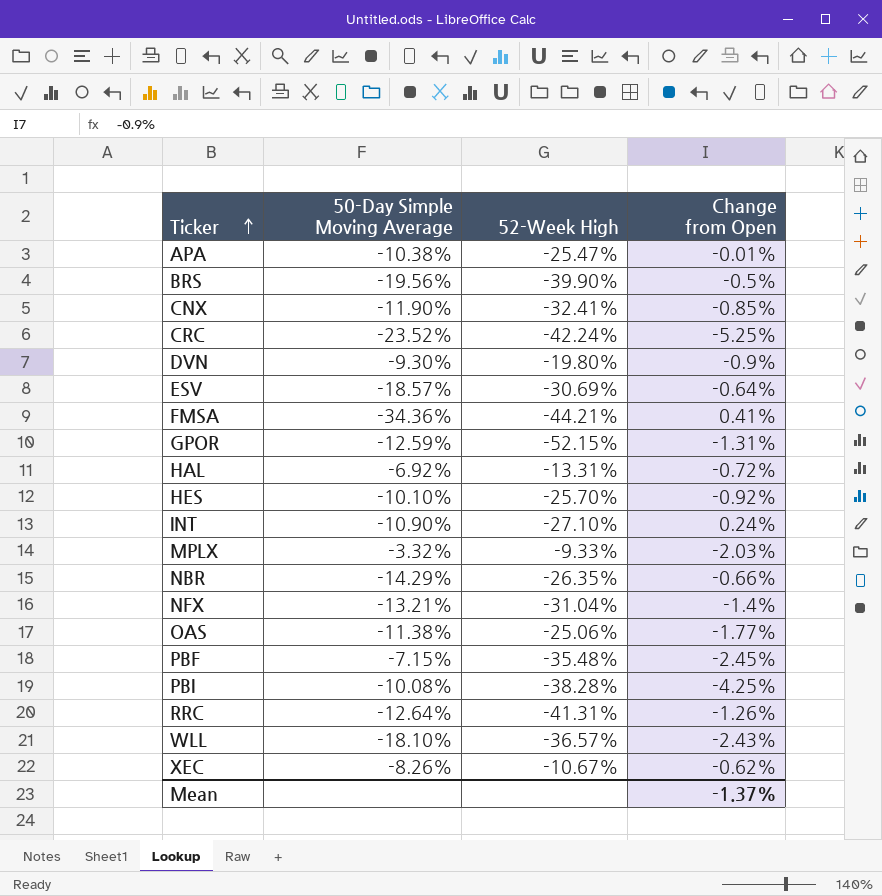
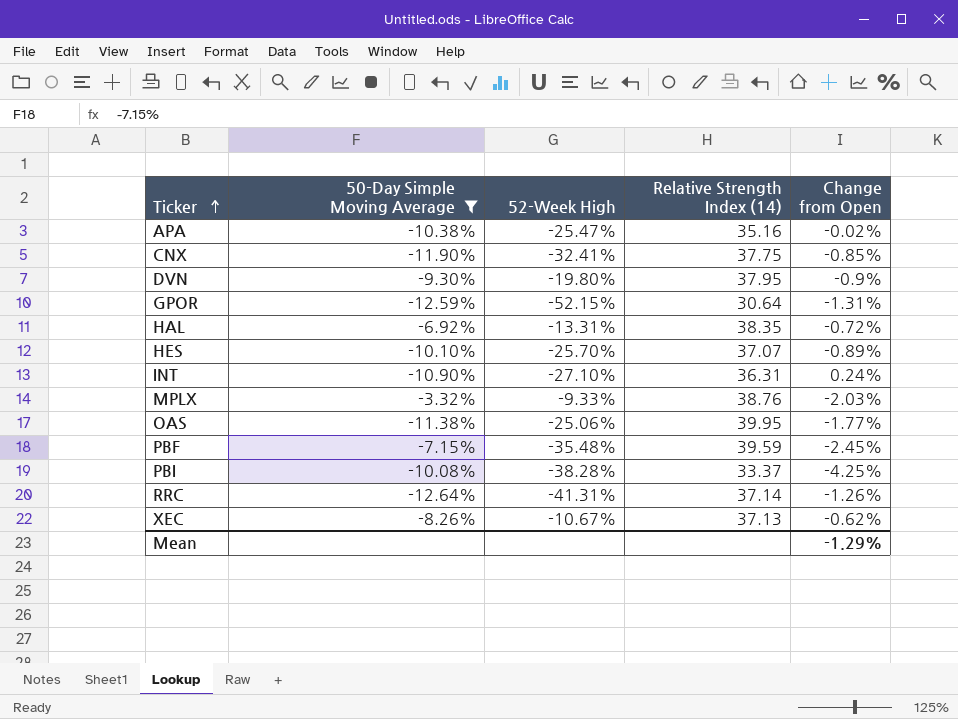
filter: none -> 50-Day Simple Moving Average >= -12.64%
column Relative Strength Index (14) | position: none -> 4
APA | Change from Open: -0.01% -> -0.02%
HES | Change from Open: -0.92% -> -0.89%
Mean | Change from Open: -1.37% -> -1.29%

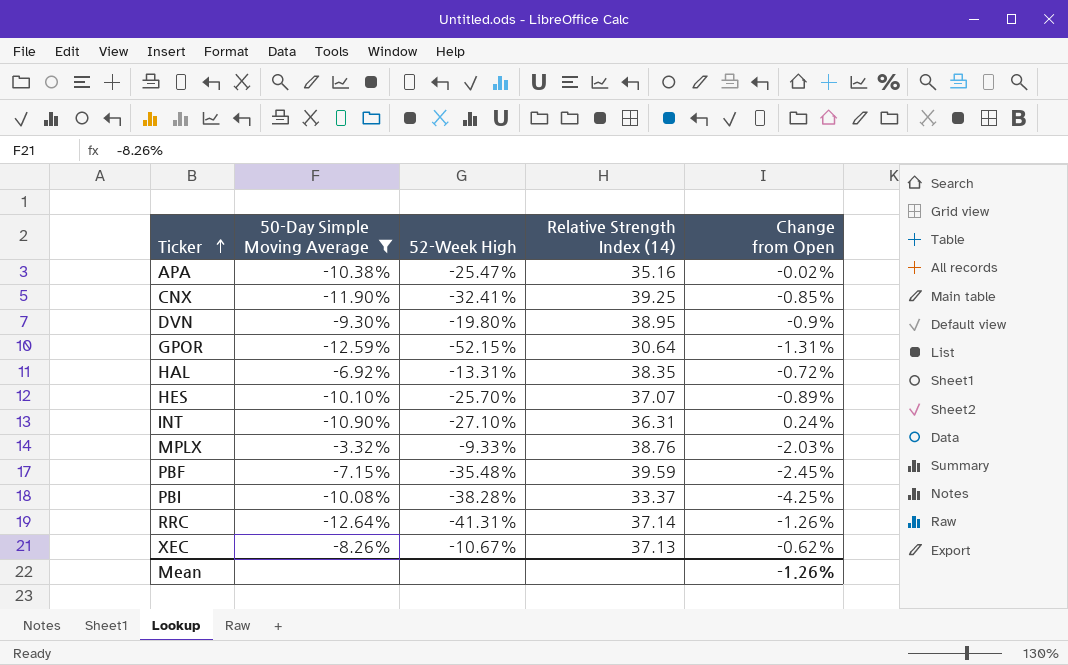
row OAS: -11.38% | -25.06% | 39.95 | -1.77% -> none
CNX | Relative Strength Index (14): 37.75 -> 39.25
DVN | Relative Strength Index (14): 37.95 -> 38.95
Mean | Change from Open: -1.29% -> -1.26%

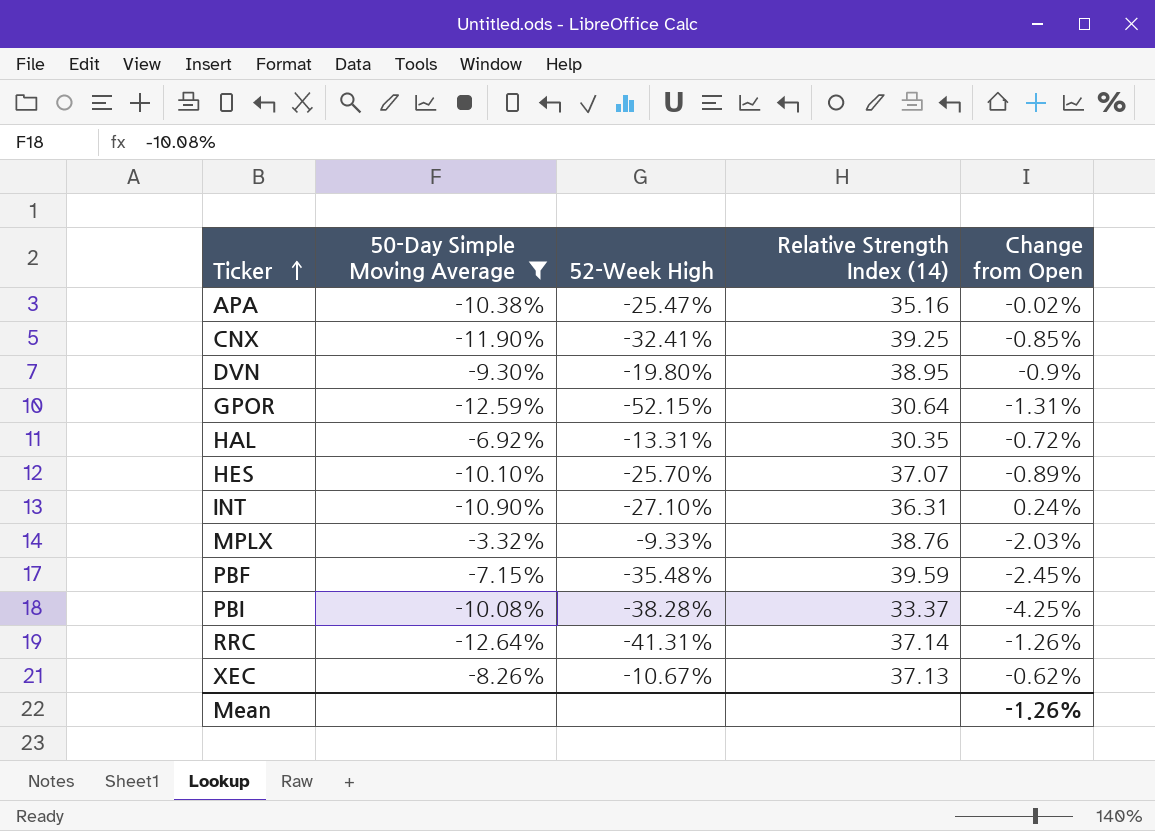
HAL | Relative Strength Index (14): 38.35 -> 30.35

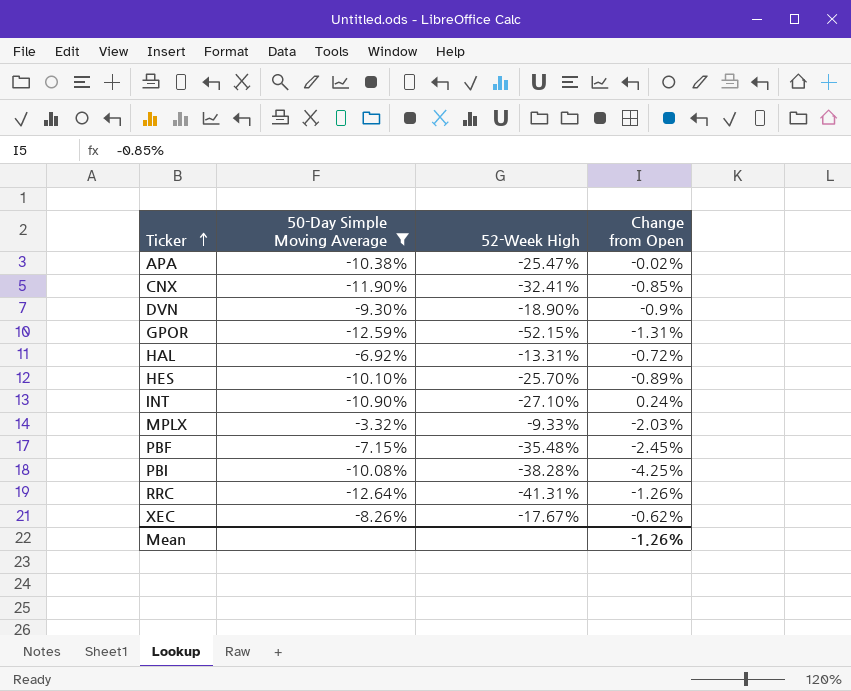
column Relative Strength Index (14) | position: 4 -> none
DVN | 52-Week High: -19.80% -> -18.90%
XEC | 52-Week High: -10.67% -> -17.67%

